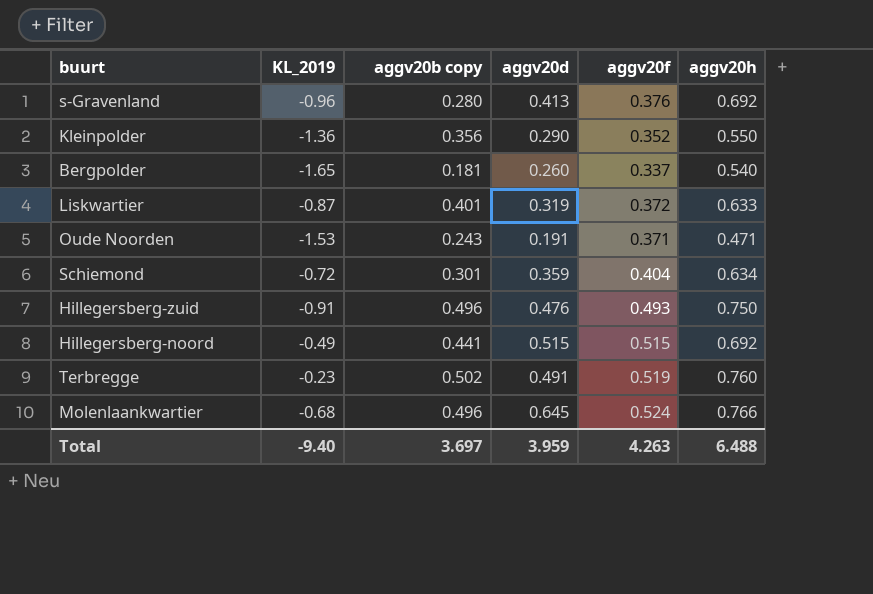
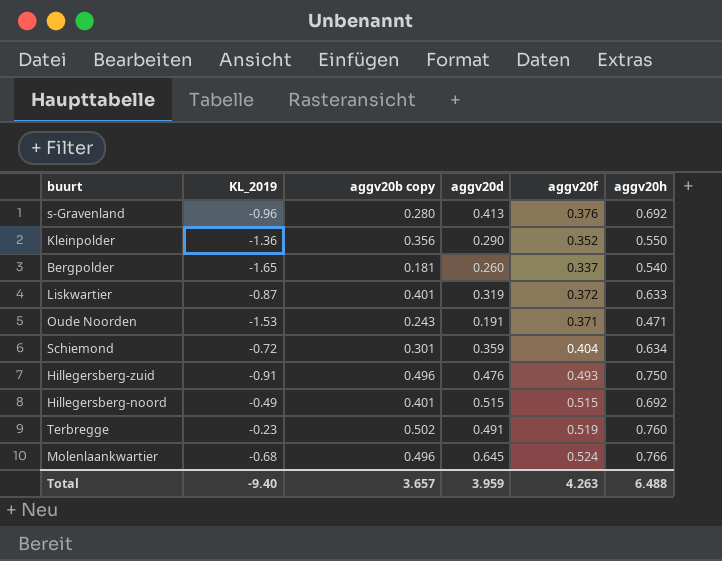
Hillegersberg-noord | aggv20b copy: 0.441 -> 0.401
Total | aggv20b copy: 3.697 -> 3.657

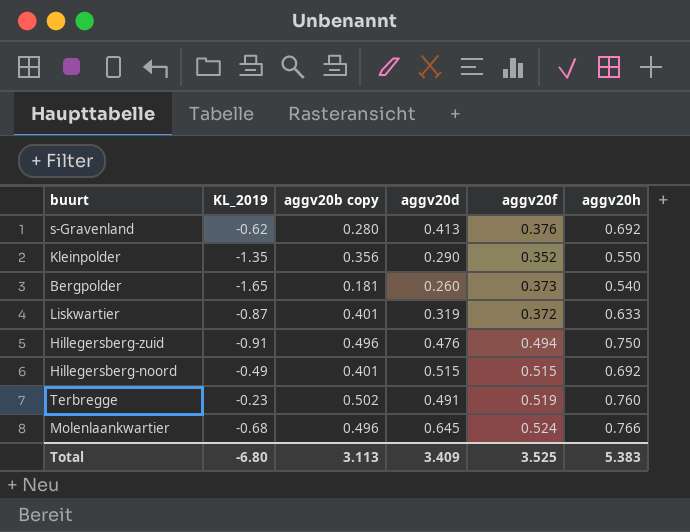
row Oude Noorden: -1.53 | 0.243 | 0.191 | 0.371 | 0.471 -> none
row Schiemond: -0.72 | 0.301 | 0.359 | 0.404 | 0.634 -> none
s-Gravenland | KL_2019: -0.96 -> -0.62
Kleinpolder | KL_2019: -1.36 -> -1.35
Bergpolder | aggv20f: 0.337 -> 0.373
Hillegersberg-zuid | aggv20f: 0.493 -> 0.494
Total | KL_2019: -9.40 -> -6.80
Total | aggv20b copy: 3.657 -> 3.113
Total | aggv20d: 3.959 -> 3.409
Total | aggv20f: 4.263 -> 3.525
Total | aggv20h: 6.488 -> 5.383

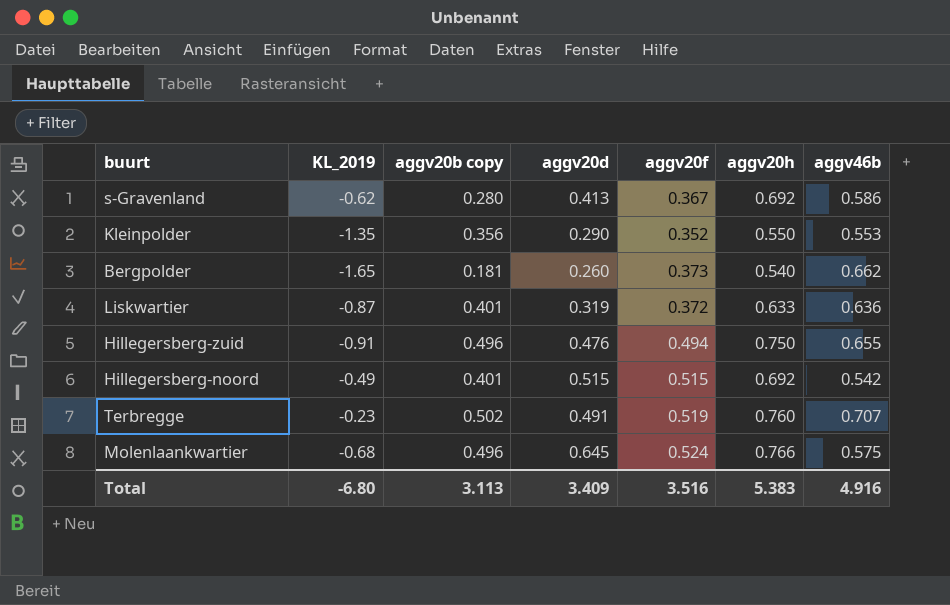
column aggv46b | position: none -> 7
s-Gravenland | aggv20f: 0.376 -> 0.367
Total | aggv20f: 3.525 -> 3.516

